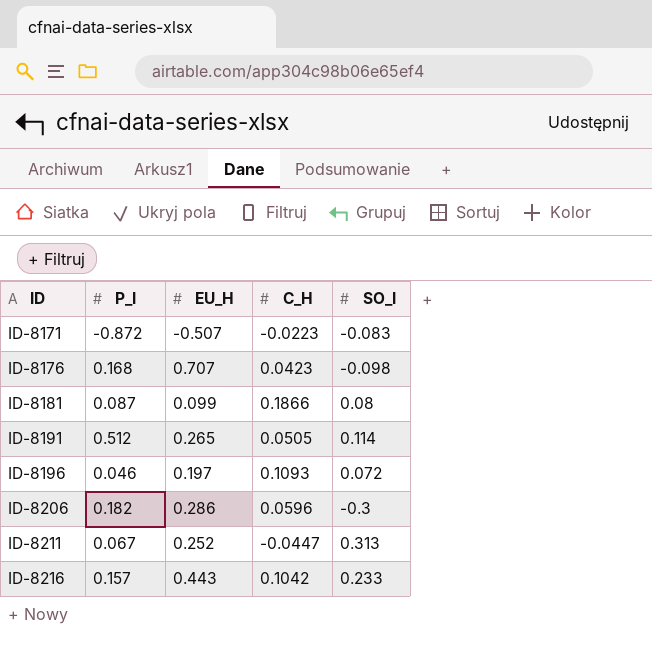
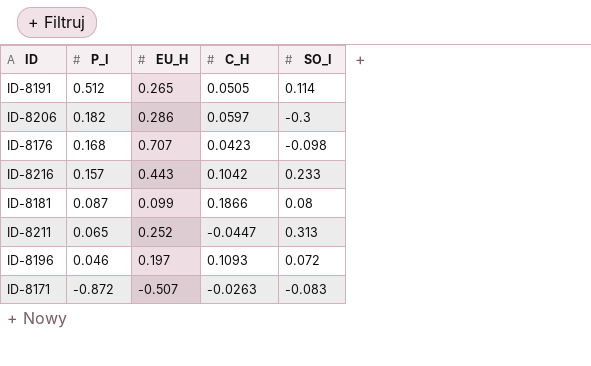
row order: ID ascending -> P_I descending
ID-8206 | C_H: 0.0596 -> 0.0597
ID-8211 | P_I: 0.067 -> 0.065
ID-8171 | C_H: -0.0223 -> -0.0263

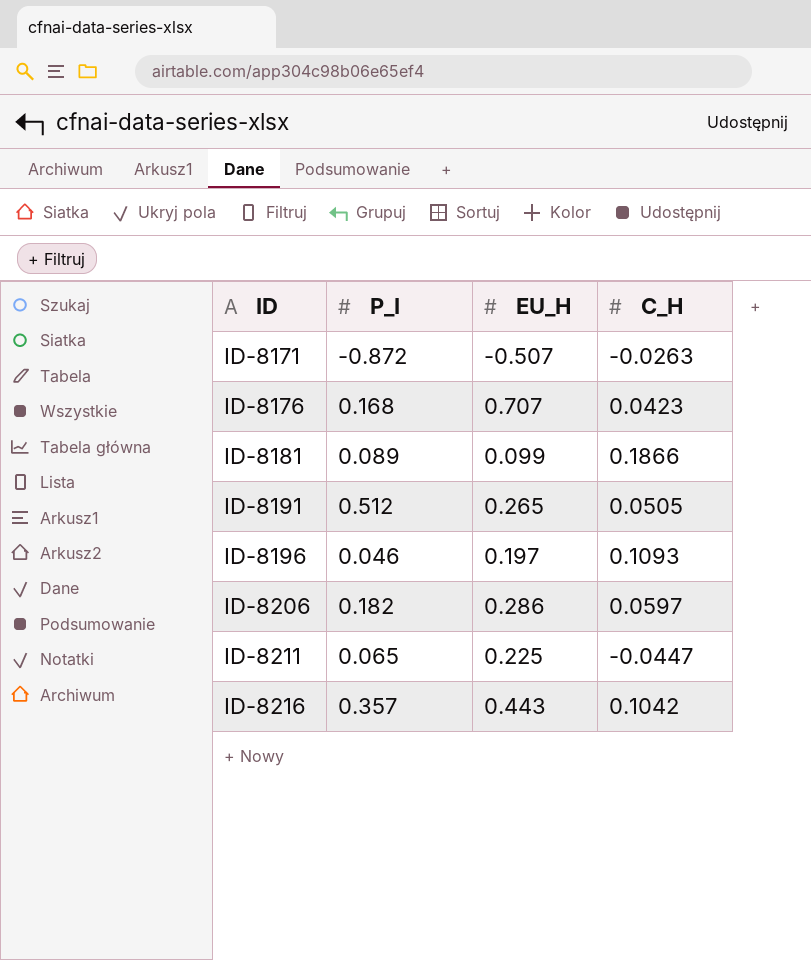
row order: P_I descending -> ID ascending
column SO_I | position: 5 -> none
ID-8181 | P_I: 0.087 -> 0.089
ID-8211 | EU_H: 0.252 -> 0.225
ID-8216 | P_I: 0.157 -> 0.357

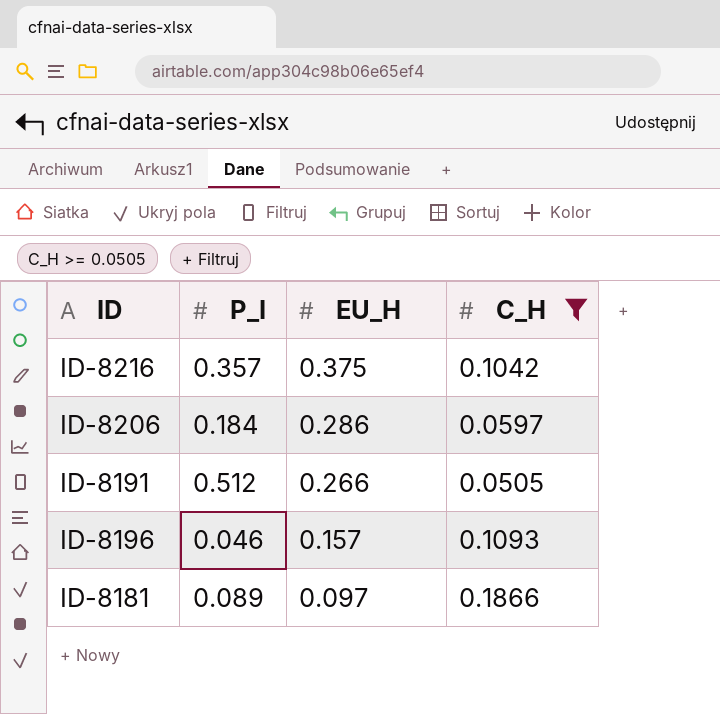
filter: none -> C_H >= 0.0505
row order: ID ascending -> EU_H descending
ID-8216 | EU_H: 0.443 -> 0.375
ID-8206 | P_I: 0.182 -> 0.184
ID-8191 | EU_H: 0.265 -> 0.266
ID-8196 | EU_H: 0.197 -> 0.157
ID-8181 | EU_H: 0.099 -> 0.097

